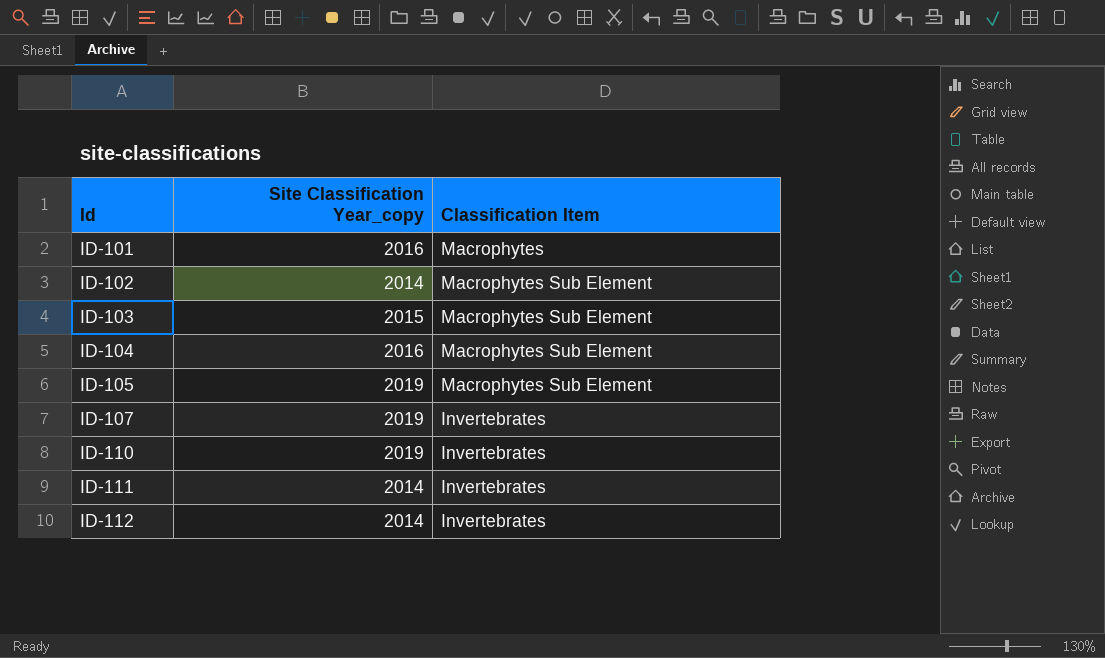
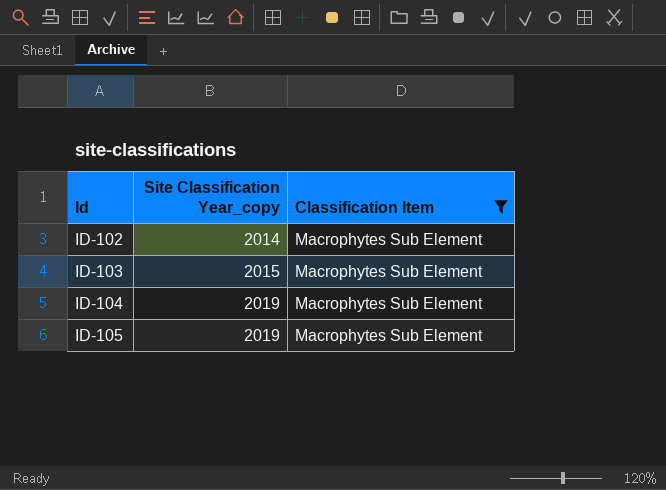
filter: none -> Classification Item = Macrophytes Sub Element
ID-104 | Site Classification Year_copy: 2016 -> 2019

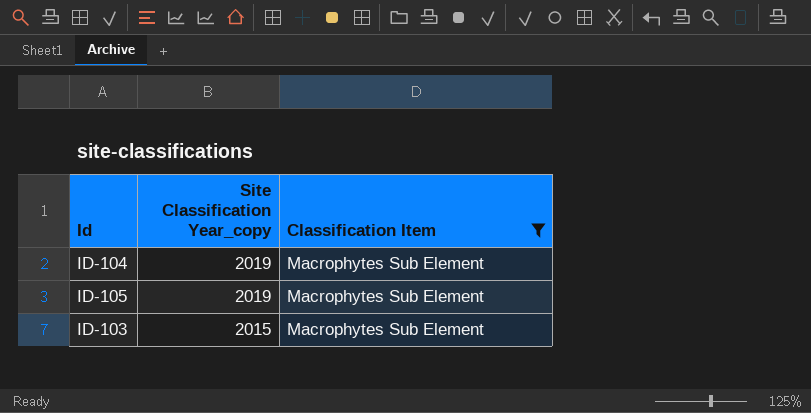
row order: Id ascending -> Site Classification Year_copy descending
row ID-102: 2014 | Macrophytes Sub Element -> none

